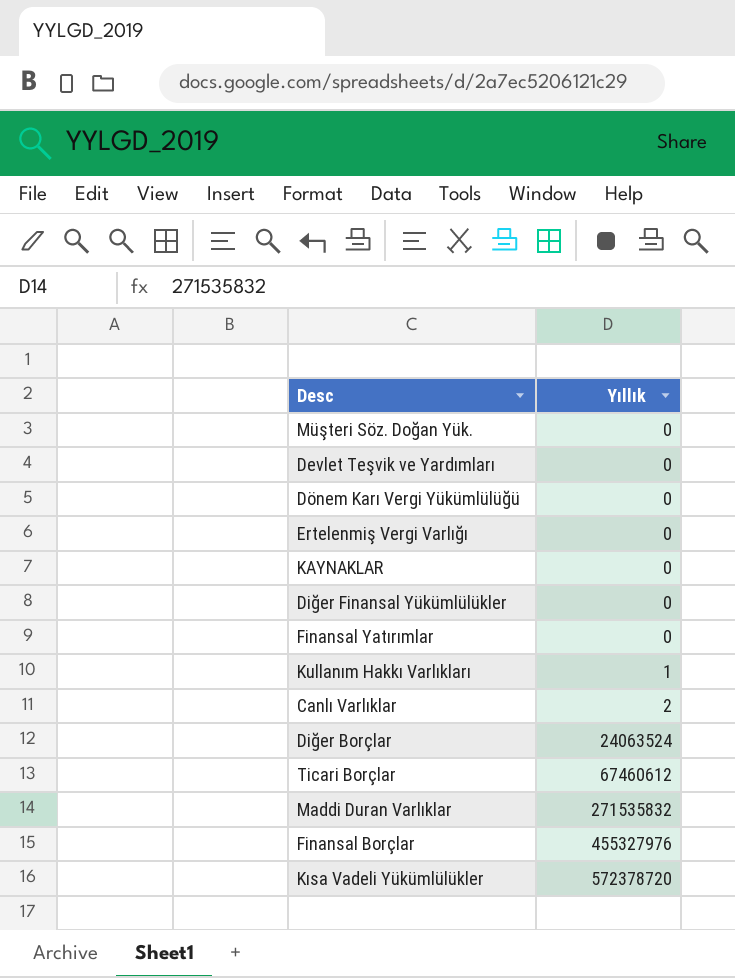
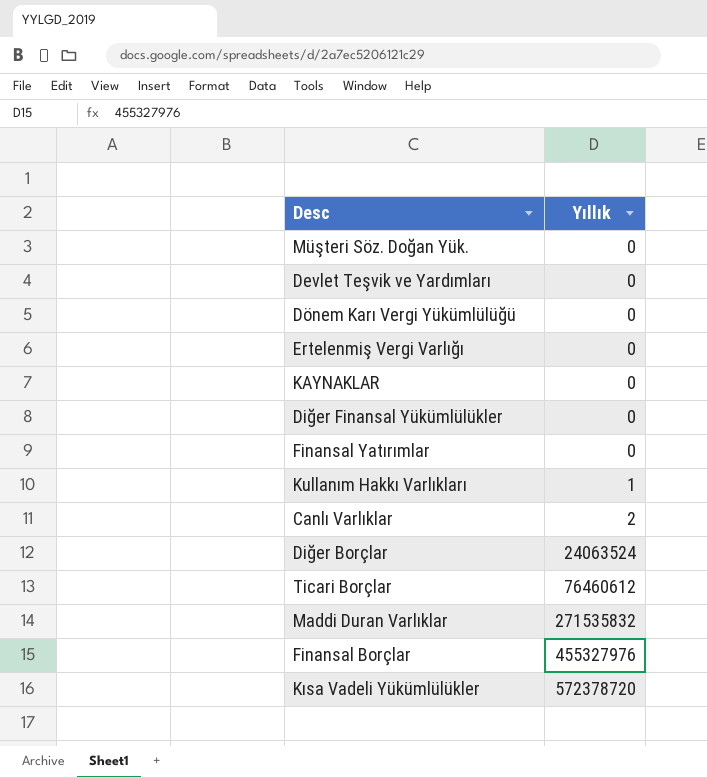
Ticari Borçlar | Yıllık: 67460612 -> 76460612

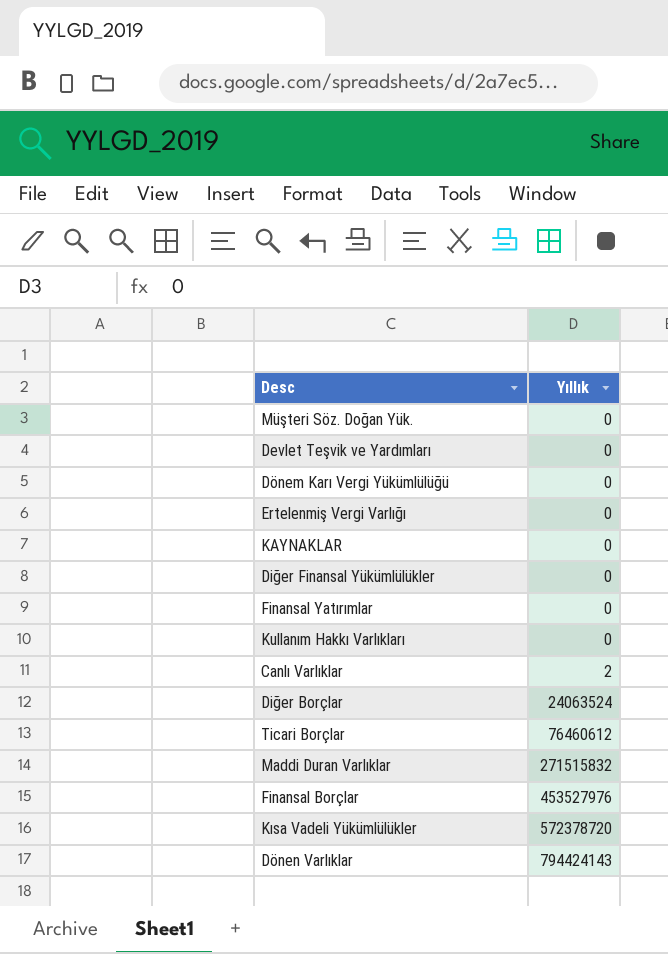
Kullanım Hakkı Varlıkları | Yıllık: 1 -> 0
Maddi Duran Varlıklar | Yıllık: 271535832 -> 271515832
Finansal Borçlar | Yıllık: 455327976 -> 453527976
row Dönen Varlıklar: none -> 794424143

